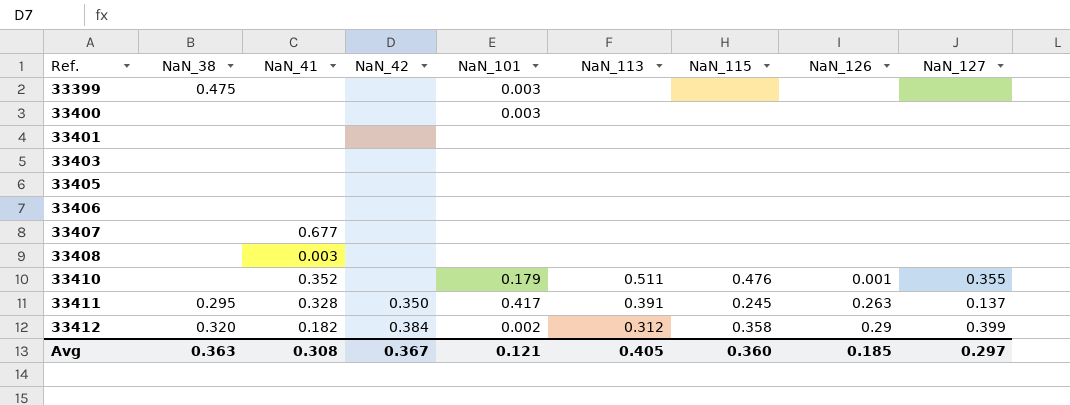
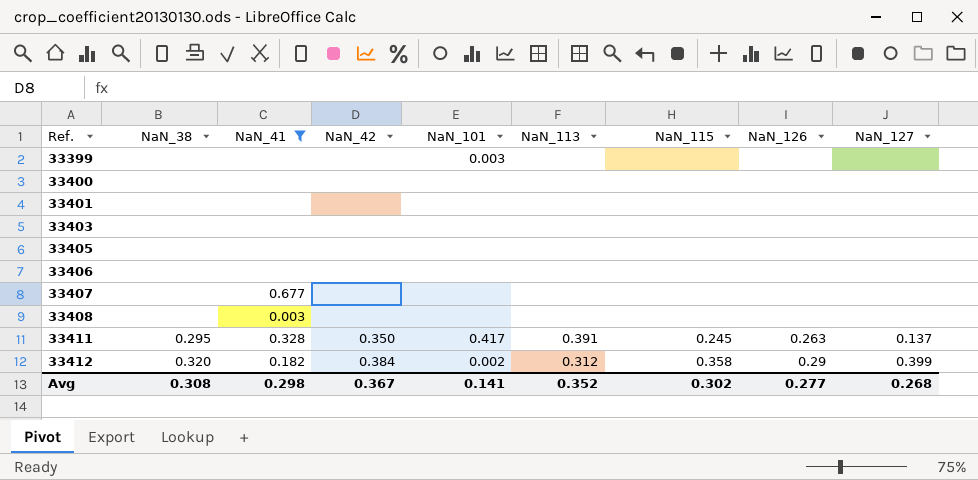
filter: none -> NaN_41 != 0.352
33399 | NaN_38: 0.475 -> none
33400 | NaN_101: 0.003 -> none
Avg | NaN_38: 0.363 -> 0.308
Avg | NaN_41: 0.308 -> 0.298
Avg | NaN_101: 0.121 -> 0.141
Avg | NaN_113: 0.405 -> 0.352
Avg | NaN_115: 0.360 -> 0.302
Avg | NaN_126: 0.185 -> 0.277
Avg | NaN_127: 0.297 -> 0.268

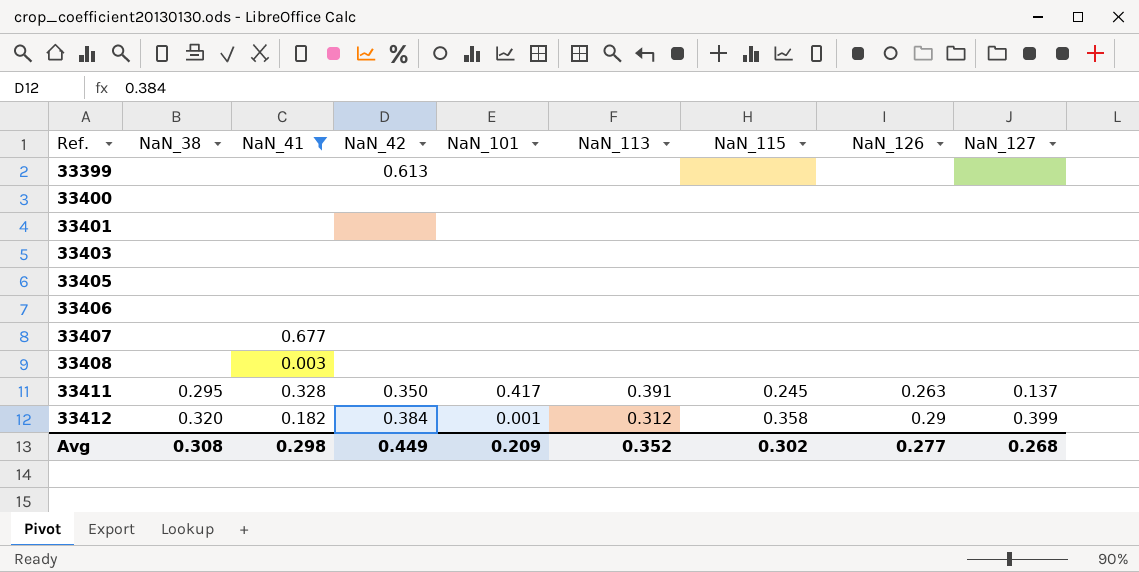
33399 | NaN_42: none -> 0.613
33399 | NaN_101: 0.003 -> none
33412 | NaN_101: 0.002 -> 0.001
Avg | NaN_42: 0.367 -> 0.449
Avg | NaN_101: 0.141 -> 0.209

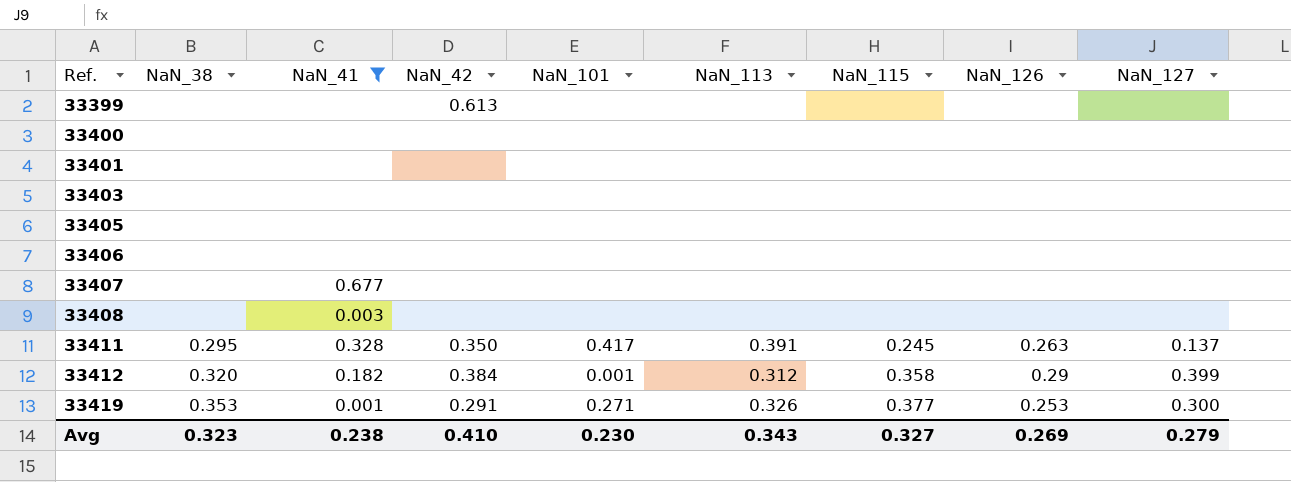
row 33419: none -> 0.353 | 0.001 | 0.291 | 0.271 | 0.326 | 0.377 | 0.253 | 0.300
Avg | NaN_38: 0.308 -> 0.323
Avg | NaN_41: 0.298 -> 0.238
Avg | NaN_42: 0.449 -> 0.410
Avg | NaN_101: 0.209 -> 0.230
Avg | NaN_113: 0.352 -> 0.343
Avg | NaN_115: 0.302 -> 0.327
Avg | NaN_126: 0.277 -> 0.269
Avg | NaN_127: 0.268 -> 0.279

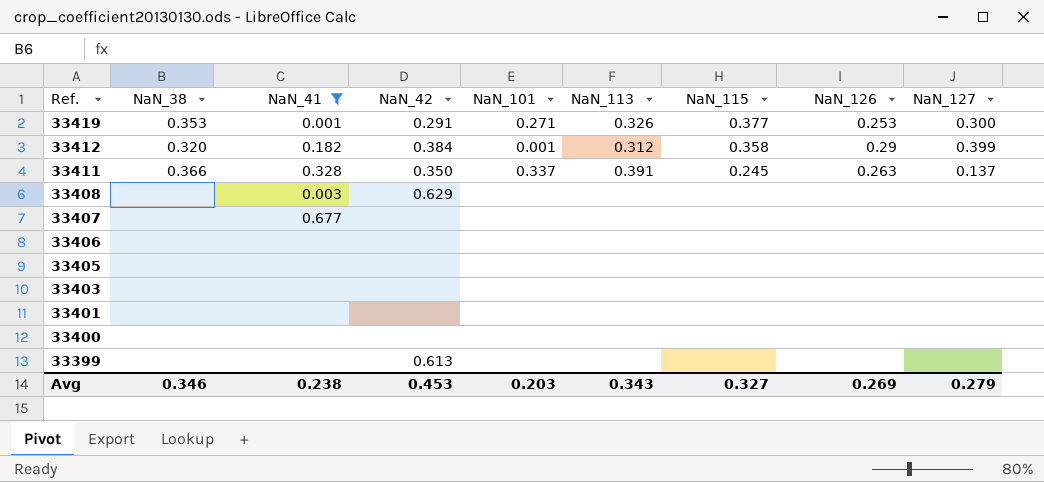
row order: Ref. ascending -> Ref. descending
33411 | NaN_38: 0.295 -> 0.366
33411 | NaN_101: 0.417 -> 0.337
33408 | NaN_42: none -> 0.629
Avg | NaN_38: 0.323 -> 0.346
Avg | NaN_42: 0.410 -> 0.453
Avg | NaN_101: 0.230 -> 0.203

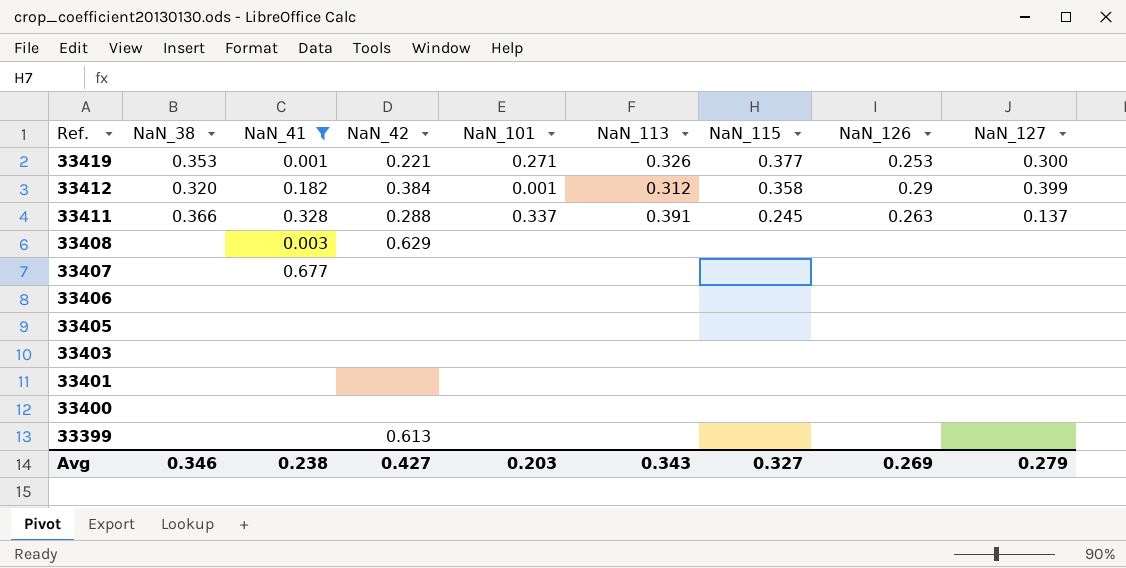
33419 | NaN_42: 0.291 -> 0.221
33411 | NaN_42: 0.350 -> 0.288
Avg | NaN_42: 0.453 -> 0.427

